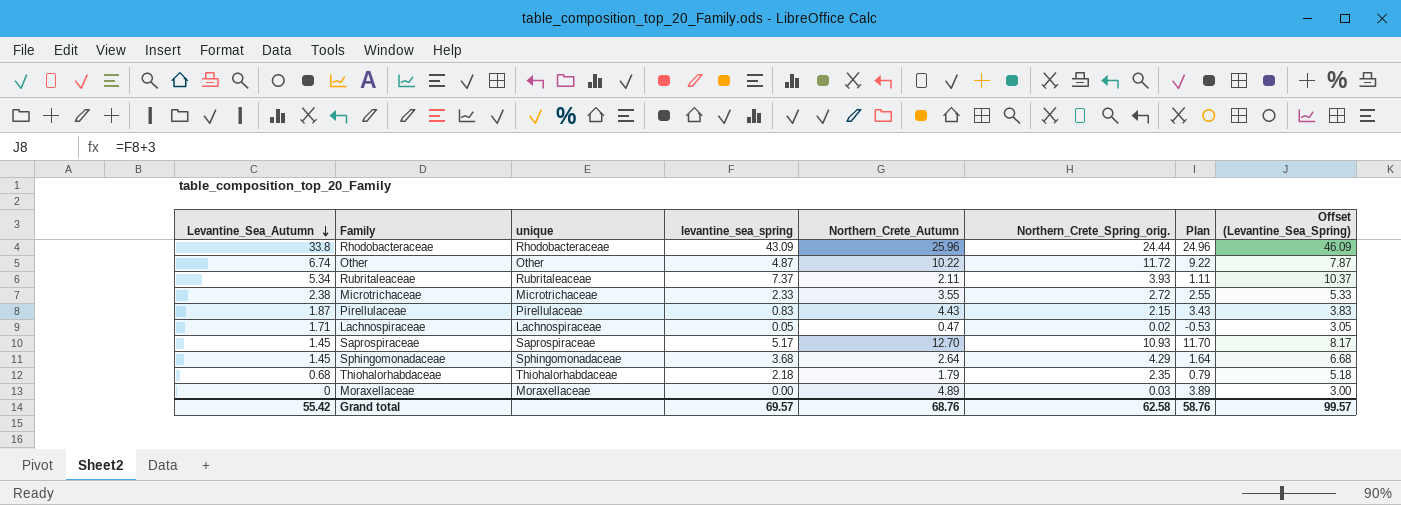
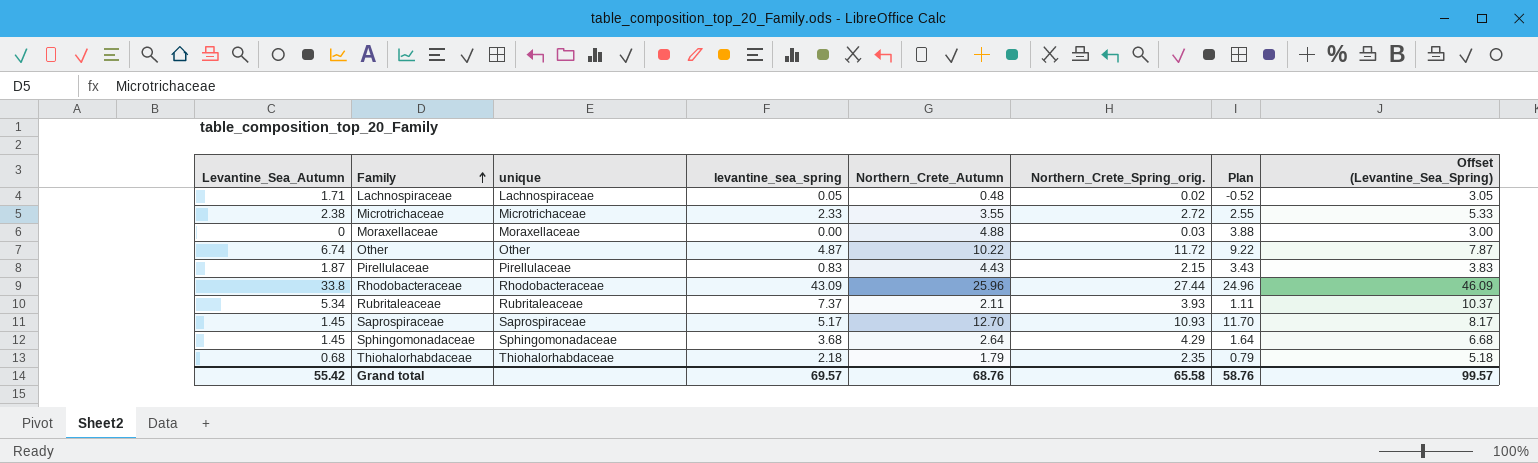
row order: Levantine_Sea_Autumn descending -> Family ascending
Lachnospiraceae | Northern_Crete_Autumn: 0.47 -> 0.48
Lachnospiraceae | Plan: -0.53 -> -0.52
Moraxellaceae | Northern_Crete_Autumn: 4.89 -> 4.88
Moraxellaceae | Plan: 3.89 -> 3.88
Rhodobacteraceae | Northern_Crete_Spring_orig.: 24.44 -> 27.44
Grand total | Northern_Crete_Spring_orig.: 62.58 -> 65.58

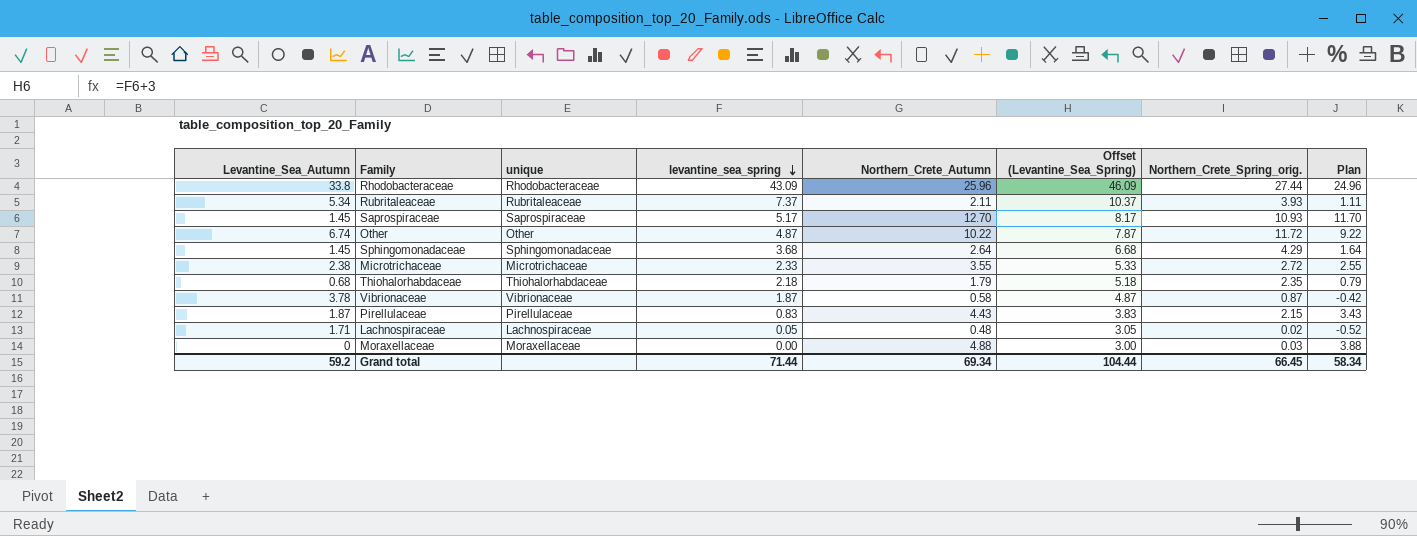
row order: Family ascending -> levantine_sea_spring descending
column Offset (Levantine_Sea_Spring) | position: 8 -> 6
row Vibrionaceae: none -> 3.78 | Vibrionaceae | 1.87 | 0.58 | 4.87 | 0.87 | -0.42
Grand total | Levantine_Sea_Autumn: 55.42 -> 59.2
Grand total | levantine_sea_spring: 69.57 -> 71.44
Grand total | Northern_Crete_Autumn: 68.76 -> 69.34
Grand total | Offset (Levantine_Sea_Spring): 99.57 -> 104.44
Grand total | Northern_Crete_Spring_orig.: 65.58 -> 66.45
Grand total | Plan: 58.76 -> 58.34

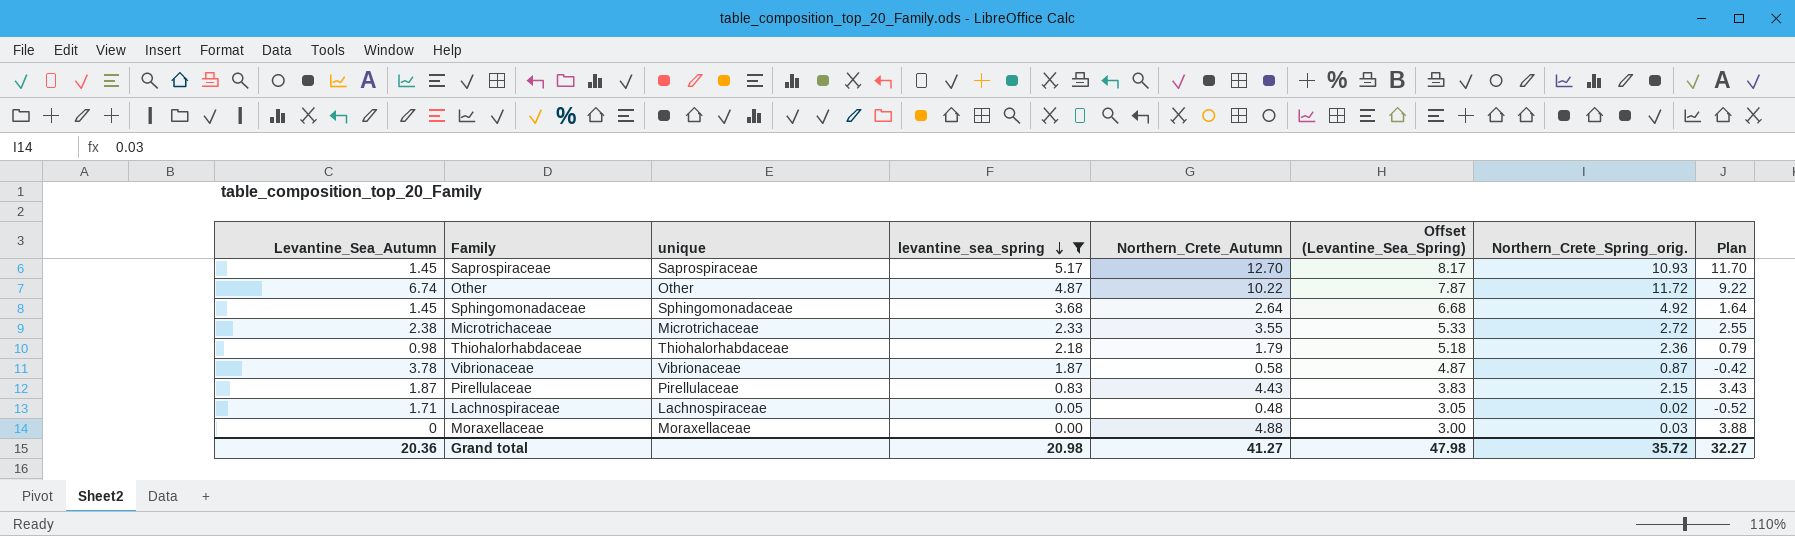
filter: none -> levantine_sea_spring <= 5.17
Sphingomonadaceae | Northern_Crete_Spring_orig.: 4.29 -> 4.92
Thiohalorhabdaceae | Levantine_Sea_Autumn: 0.68 -> 0.98
Thiohalorhabdaceae | Northern_Crete_Spring_orig.: 2.35 -> 2.36
Grand total | Levantine_Sea_Autumn: 59.2 -> 20.36
Grand total | levantine_sea_spring: 71.44 -> 20.98
Grand total | Northern_Crete_Autumn: 69.34 -> 41.27
Grand total | Offset (Levantine_Sea_Spring): 104.44 -> 47.98
Grand total | Northern_Crete_Spring_orig.: 66.45 -> 35.72
Grand total | Plan: 58.34 -> 32.27

